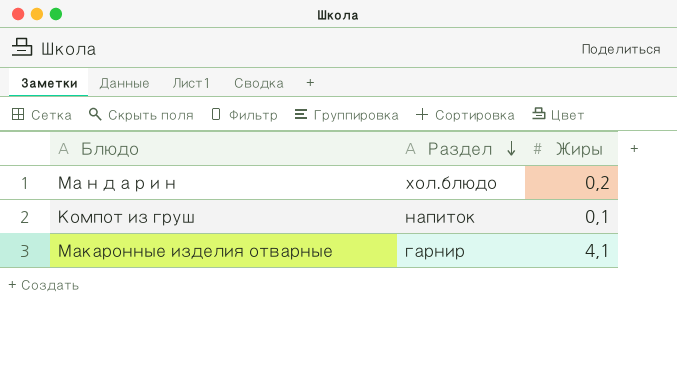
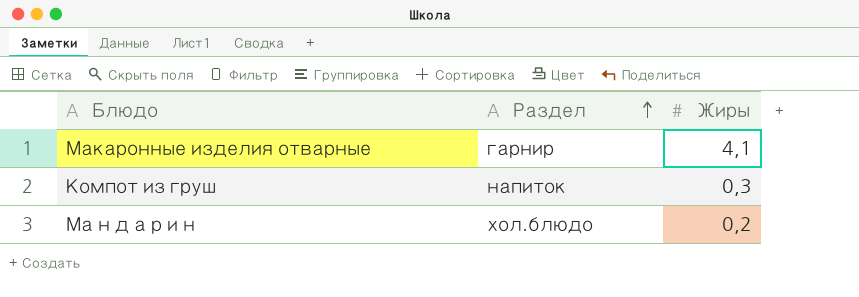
row order: Раздел descending -> Раздел ascending
Компот из груш | Жиры: 0,1 -> 0,3

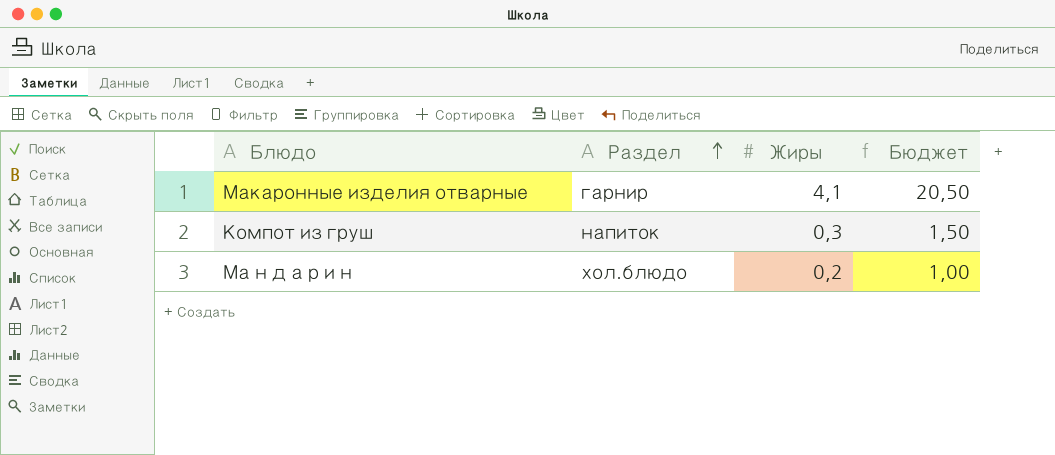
column Бюджет | formula: none -> [Жиры] * 5

